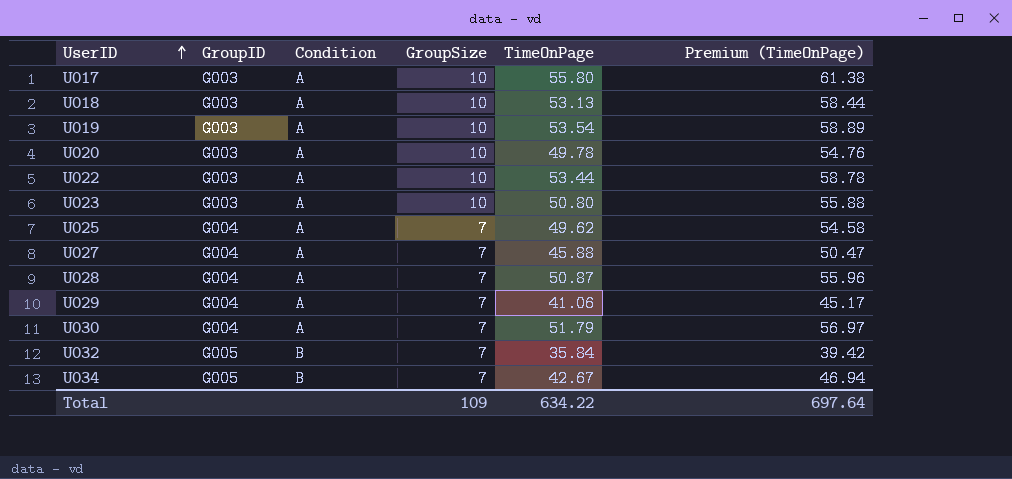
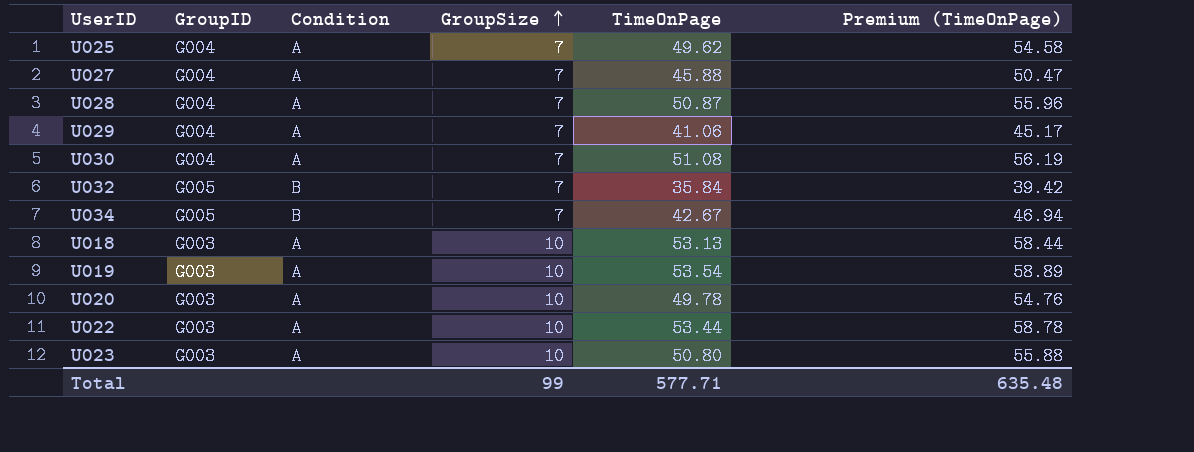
row order: UserID ascending -> GroupSize ascending
row U017: G003 | A | 10 | 55.80 | 61.38 -> none
U030 | TimeOnPage: 51.79 -> 51.08
U030 | Premium (TimeOnPage): 56.97 -> 56.19
Total | GroupSize: 109 -> 99
Total | TimeOnPage: 634.22 -> 577.71
Total | Premium (TimeOnPage): 697.64 -> 635.48

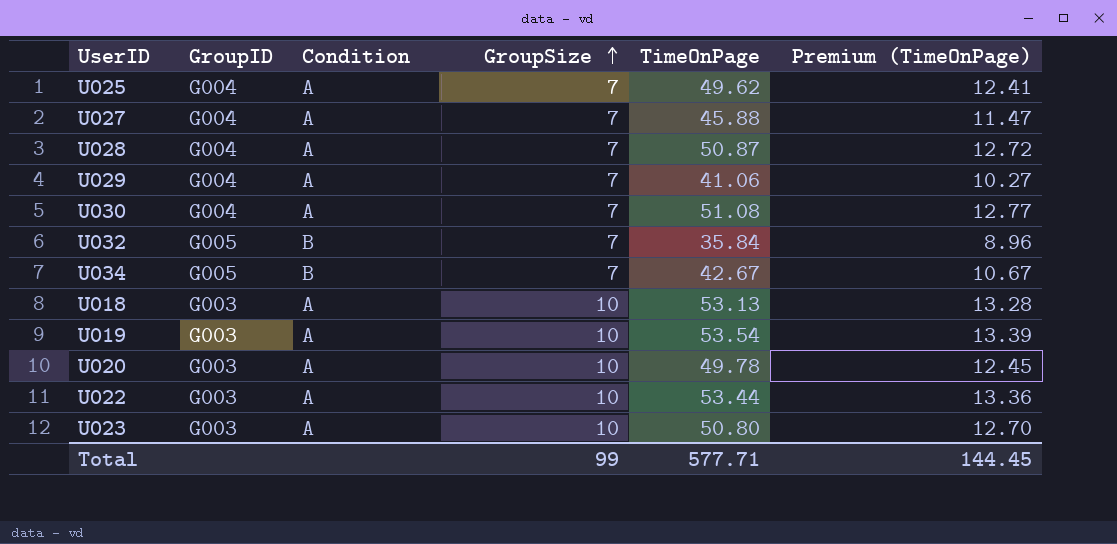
column Premium (TimeOnPage) | formula: [TimeOnPage] * 1.1 -> [TimeOnPage] * 0.25
Total | Premium (TimeOnPage): 635.48 -> 144.45

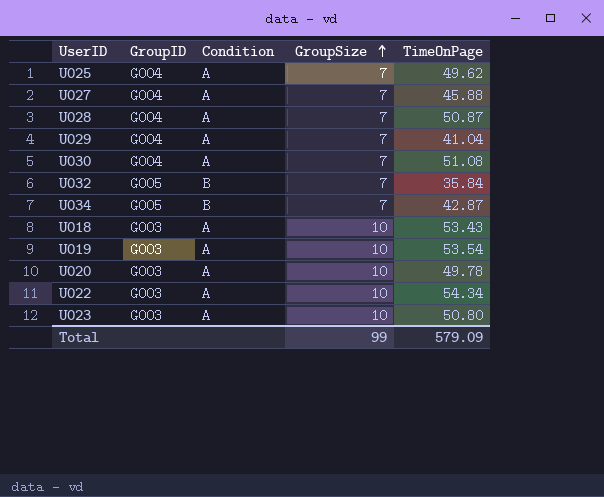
column Premium (TimeOnPage) | formula: [TimeOnPage] * 0.25 -> none
U029 | TimeOnPage: 41.06 -> 41.04
U034 | TimeOnPage: 42.67 -> 42.87
U018 | TimeOnPage: 53.13 -> 53.43
U022 | TimeOnPage: 53.44 -> 54.34
Total | TimeOnPage: 577.71 -> 579.09

